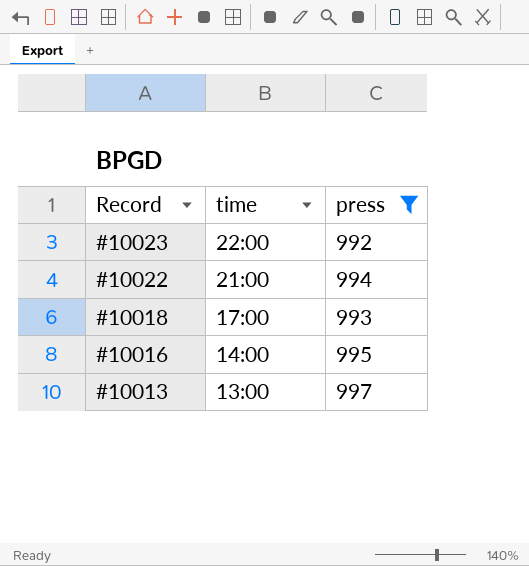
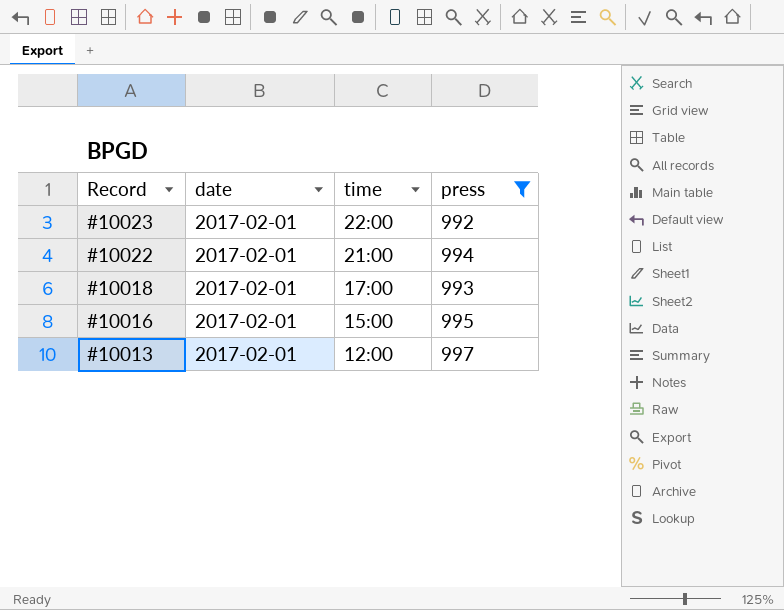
column date | position: none -> 2
#10016 | time: 14:00 -> 15:00
#10013 | time: 13:00 -> 12:00

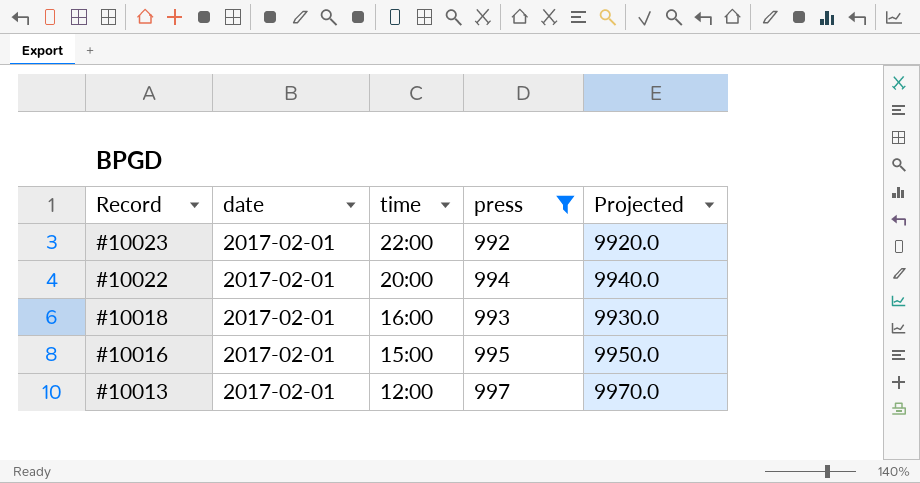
column Projected | formula: none -> [press] * 10
#10022 | time: 21:00 -> 20:00
#10018 | time: 17:00 -> 16:00

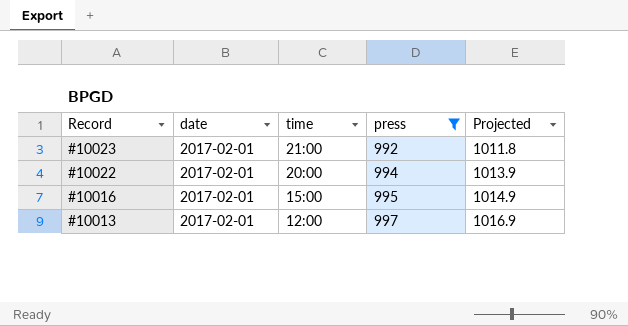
column Projected | formula: [press] * 10 -> [press] * 1.02
row #10018: 2017-02-01 | 16:00 | 993 | 9930.0 -> none
#10023 | time: 22:00 -> 21:00

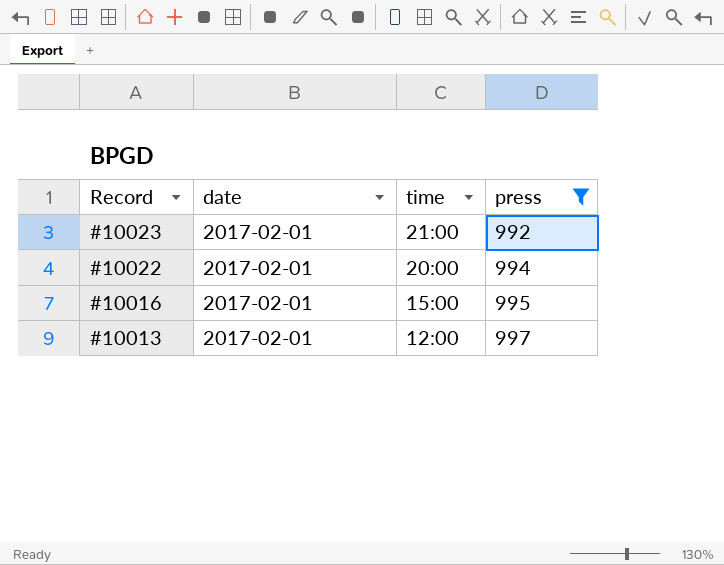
column Projected | formula: [press] * 1.02 -> none

